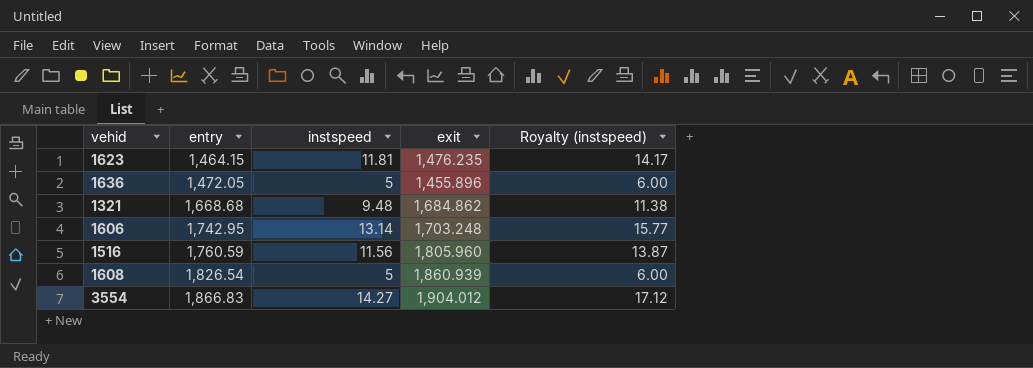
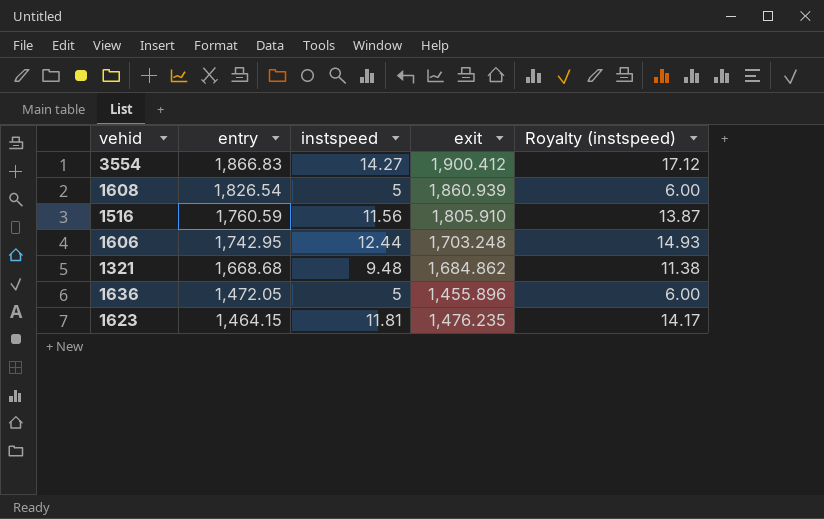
row order: entry ascending -> entry descending
3554 | exit: 1,904.012 -> 1,900.412
1516 | exit: 1,805.960 -> 1,805.910
1606 | instspeed: 13.14 -> 12.44
1606 | Royalty (instspeed): 15.77 -> 14.93

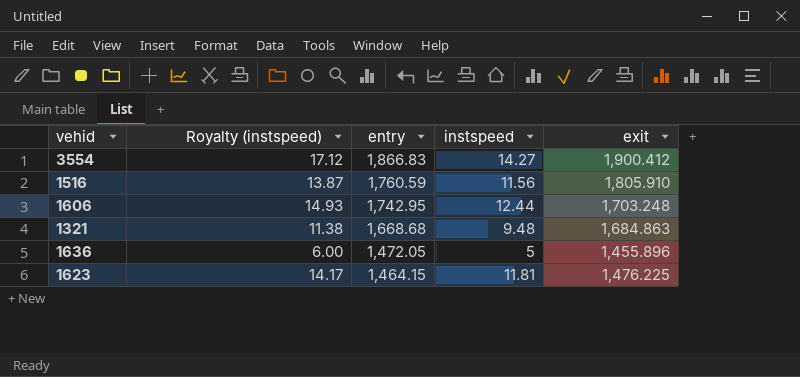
column Royalty (instspeed) | position: 5 -> 2
row 1608: 1,826.54 | 5 | 1,860.939 | 6.00 -> none
1321 | exit: 1,684.862 -> 1,684.863
1623 | exit: 1,476.235 -> 1,476.225

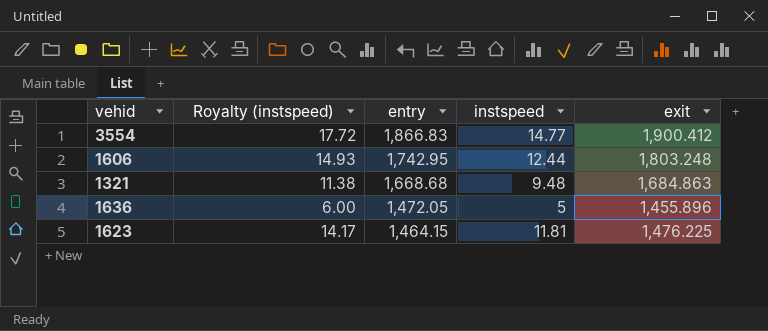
row 1516: 13.87 | 1,760.59 | 11.56 | 1,805.910 -> none
3554 | Royalty (instspeed): 17.12 -> 17.72
3554 | instspeed: 14.27 -> 14.77
1606 | exit: 1,703.248 -> 1,803.248

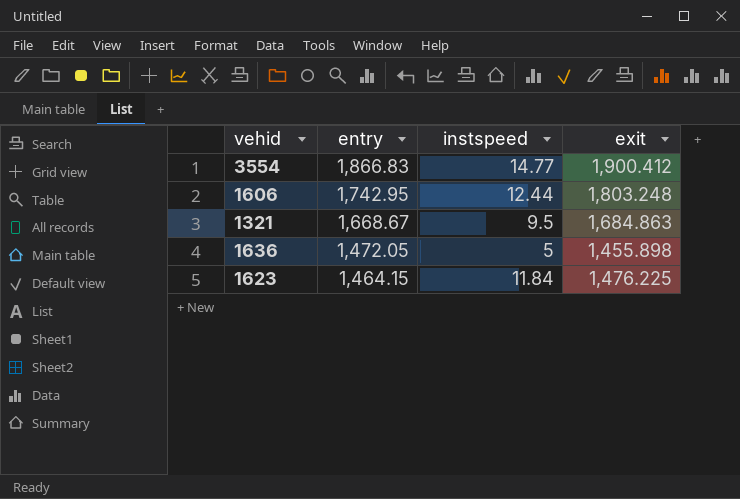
column Royalty (instspeed) | formula: [instspeed] * 1.2 -> none
1321 | entry: 1,668.68 -> 1,668.67
1321 | instspeed: 9.48 -> 9.5
1636 | exit: 1,455.896 -> 1,455.898
1623 | instspeed: 11.81 -> 11.84

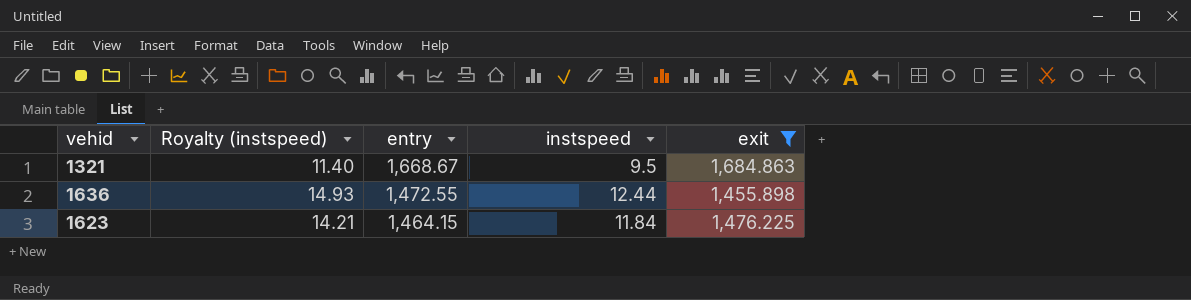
filter: none -> exit <= 1,684.863
column Royalty (instspeed) | formula: none -> [instspeed] * 1.2
1636 | entry: 1,472.05 -> 1,472.55
1636 | instspeed: 5 -> 12.44

